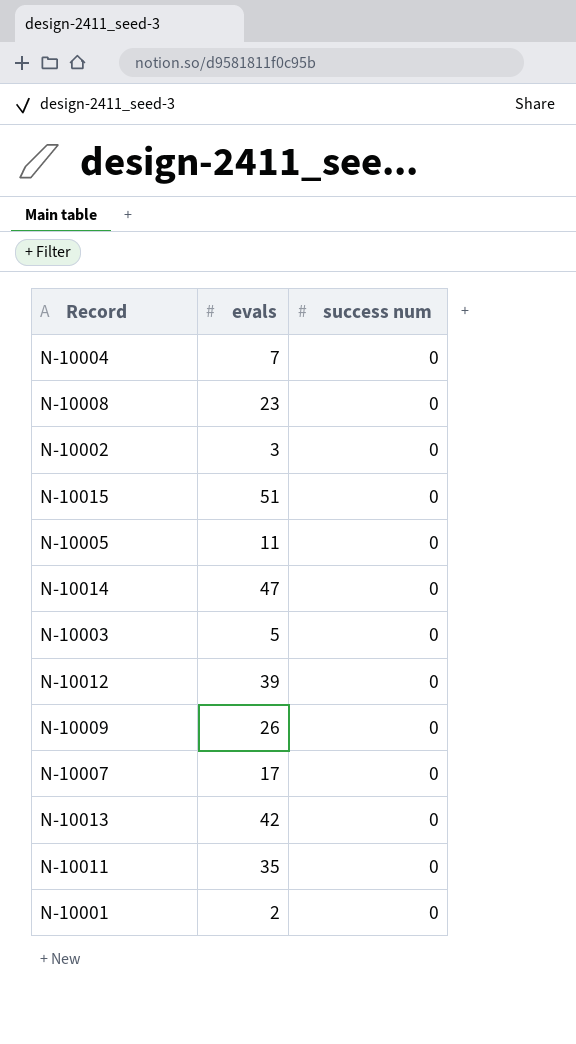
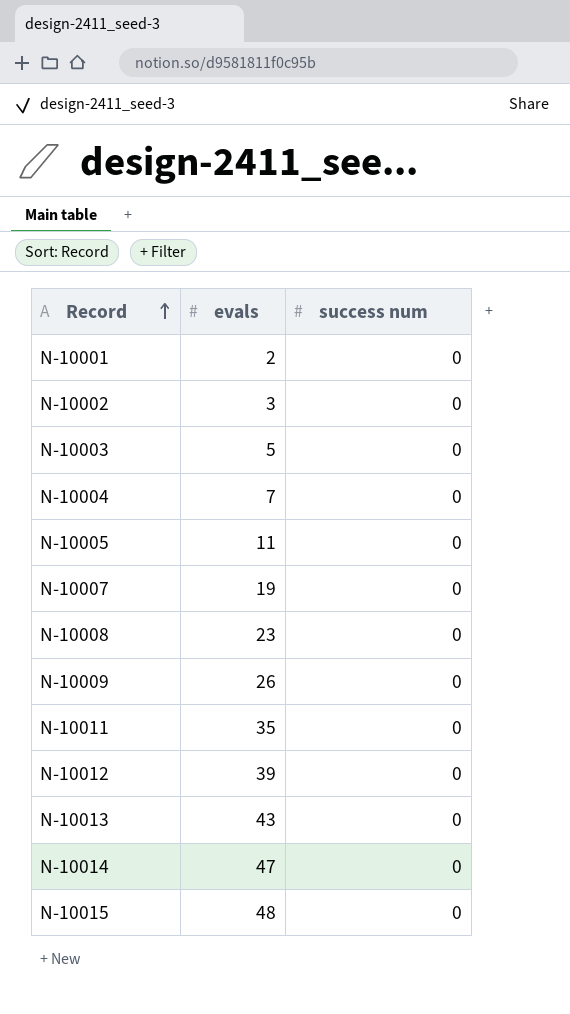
row order: none -> Record ascending
N-10007 | evals: 17 -> 19
N-10013 | evals: 42 -> 43
N-10015 | evals: 51 -> 48

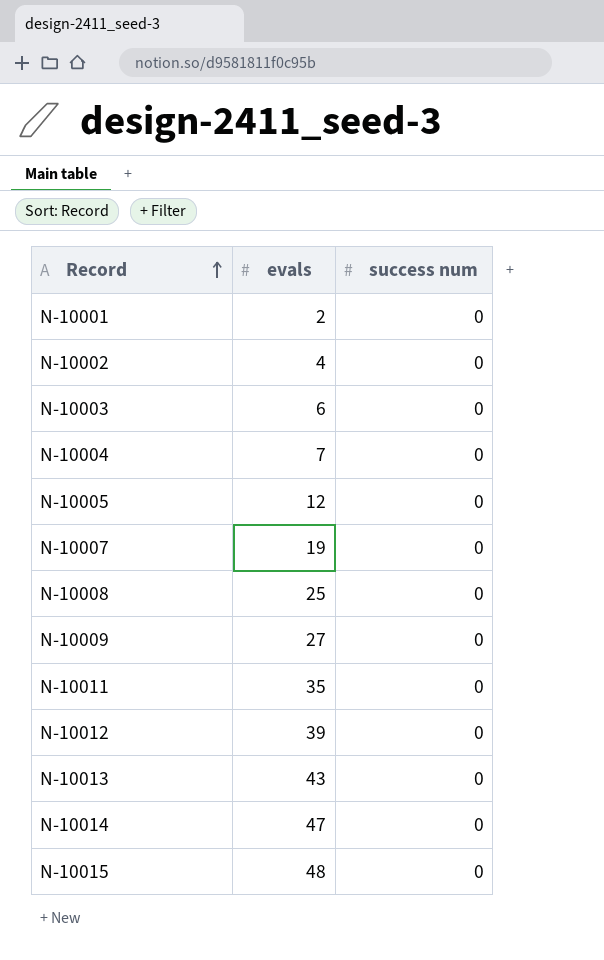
N-10002 | evals: 3 -> 4
N-10003 | evals: 5 -> 6
N-10005 | evals: 11 -> 12
N-10008 | evals: 23 -> 25
N-10009 | evals: 26 -> 27

